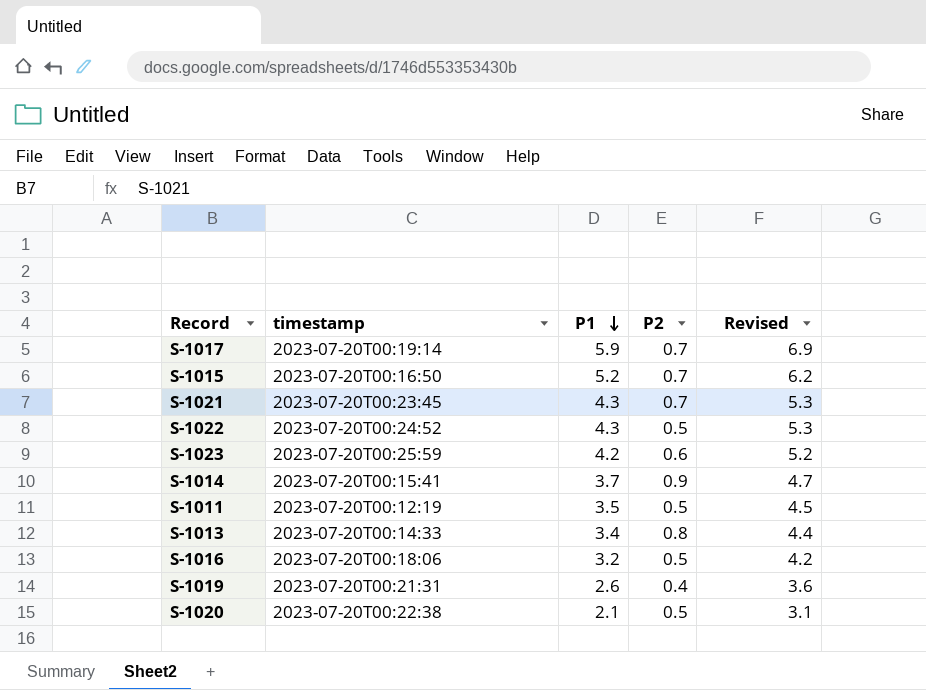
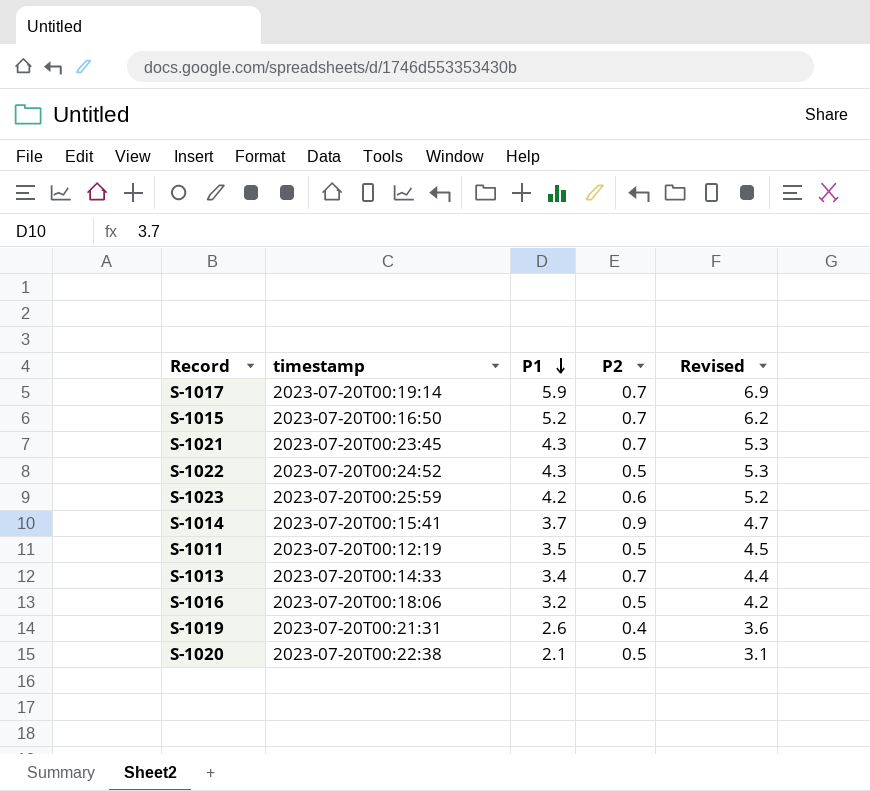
S-1013 | P2: 0.8 -> 0.7

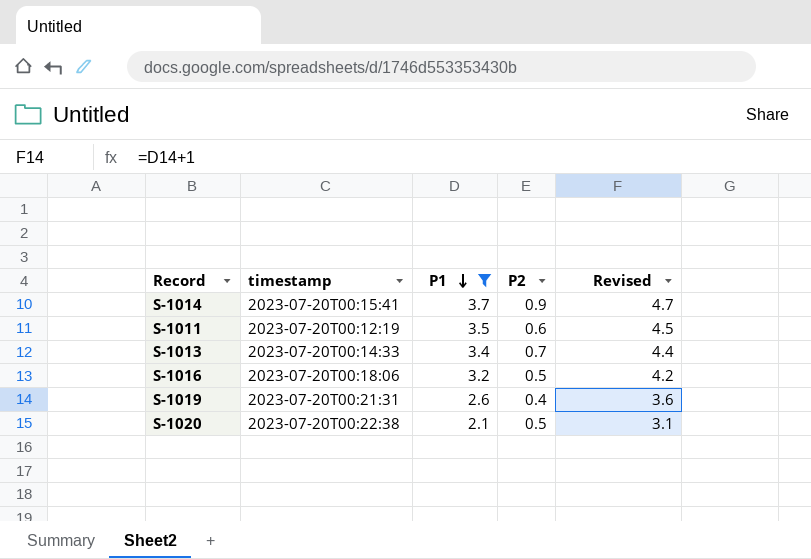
filter: none -> P1 <= 3.7
S-1011 | P2: 0.5 -> 0.6

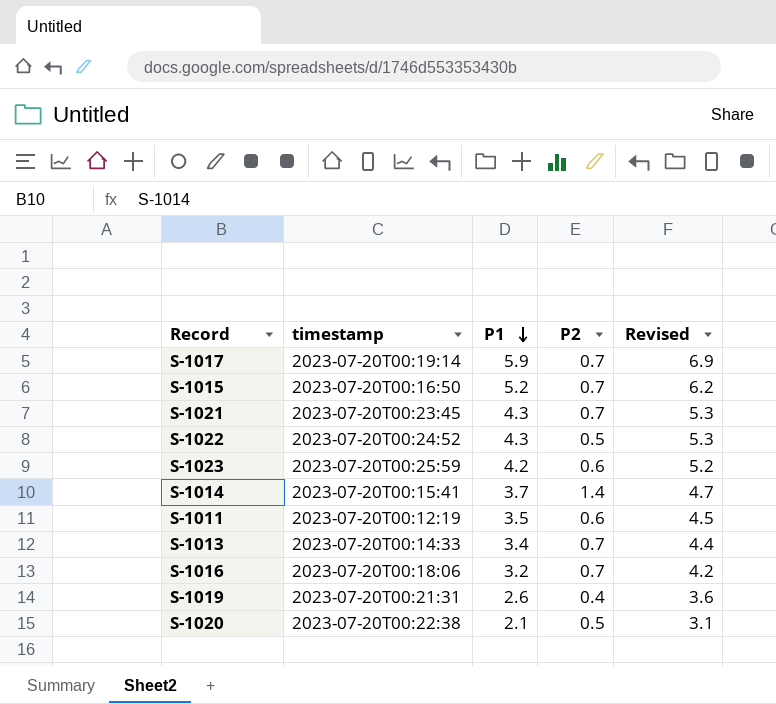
filter: P1 <= 3.7 -> none
S-1014 | P2: 0.9 -> 1.4
S-1016 | P2: 0.5 -> 0.7

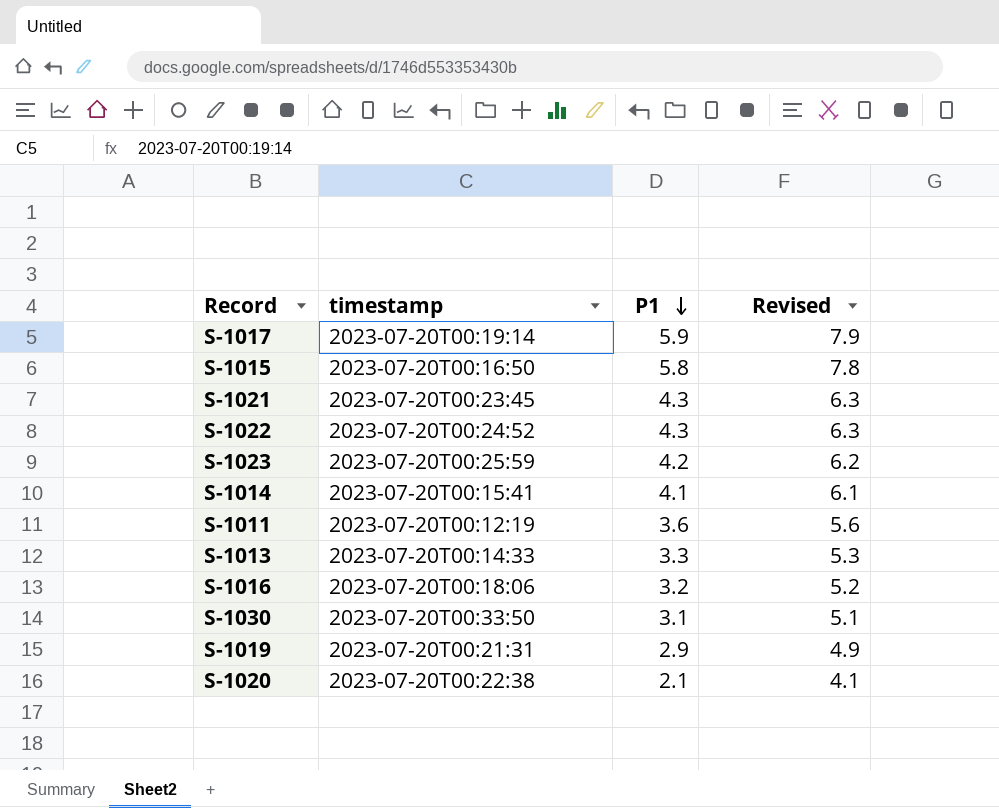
column P2 | position: 4 -> none
column Revised | formula: [P1] + 1 -> [P1] + 2
S-1015 | P1: 5.2 -> 5.8
S-1014 | P1: 3.7 -> 4.1
S-1011 | P1: 3.5 -> 3.6
S-1013 | P1: 3.4 -> 3.3
row S-1030: none -> 2023-07-20T00:33:50 | 3.1 | 5.1
S-1019 | P1: 2.6 -> 2.9

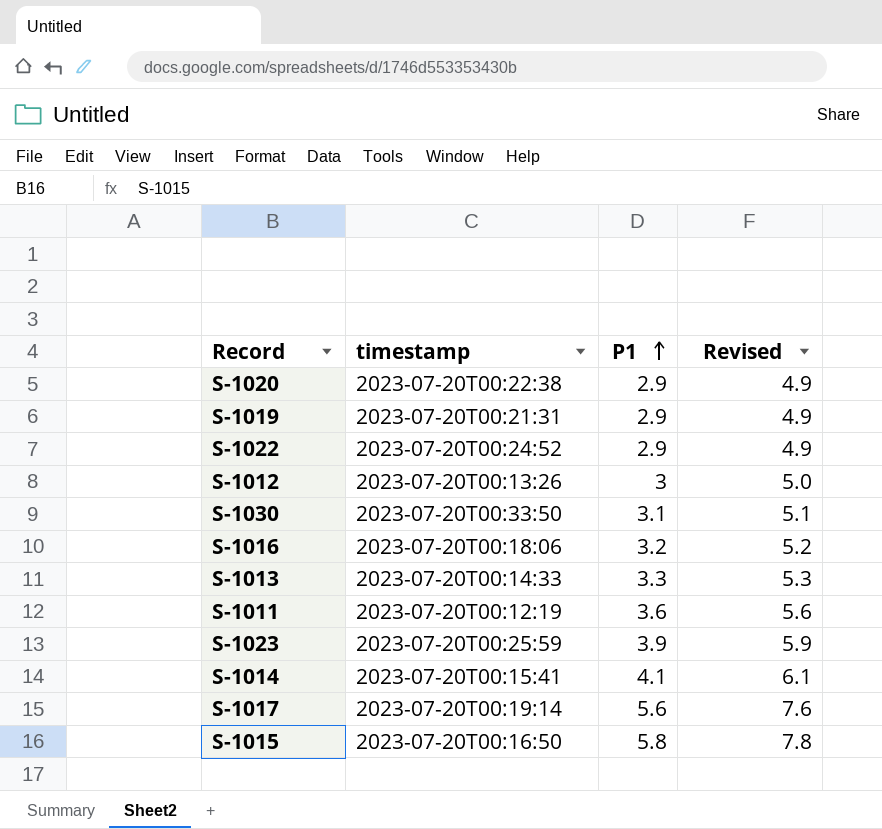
row order: P1 descending -> P1 ascending
row S-1021: 2023-07-20T00:23:45 | 4.3 | 6.3 -> none
S-1020 | P1: 2.1 -> 2.9
S-1020 | Revised: 4.1 -> 4.9
S-1022 | P1: 4.3 -> 2.9
S-1022 | Revised: 6.3 -> 4.9
row S-1012: none -> 2023-07-20T00:13:26 | 3 | 5.0
S-1023 | P1: 4.2 -> 3.9
S-1023 | Revised: 6.2 -> 5.9
S-1017 | P1: 5.9 -> 5.6
S-1017 | Revised: 7.9 -> 7.6

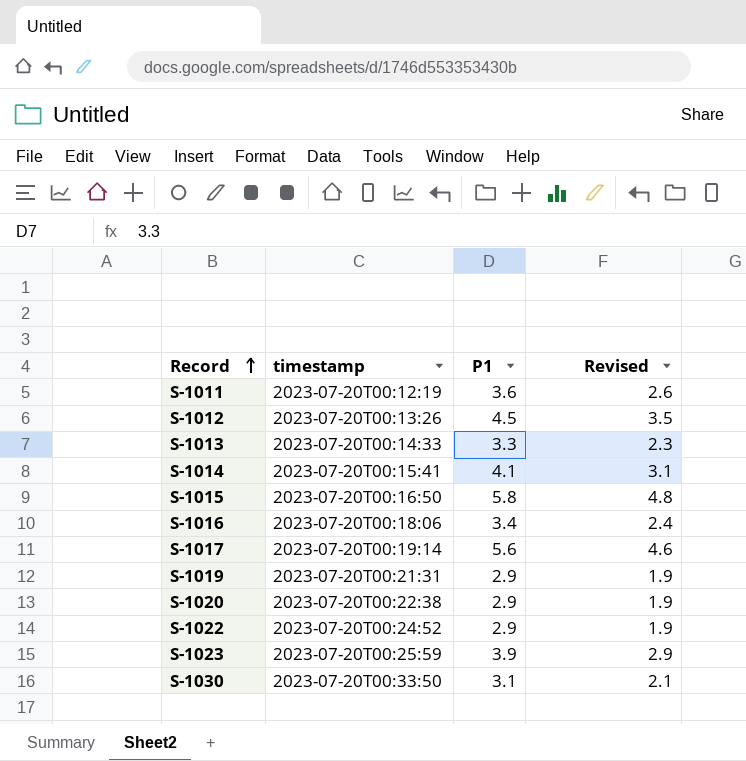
row order: P1 ascending -> Record ascending
column Revised | formula: [P1] + 2 -> [P1] - 1
S-1012 | P1: 3 -> 4.5
S-1016 | P1: 3.2 -> 3.4

